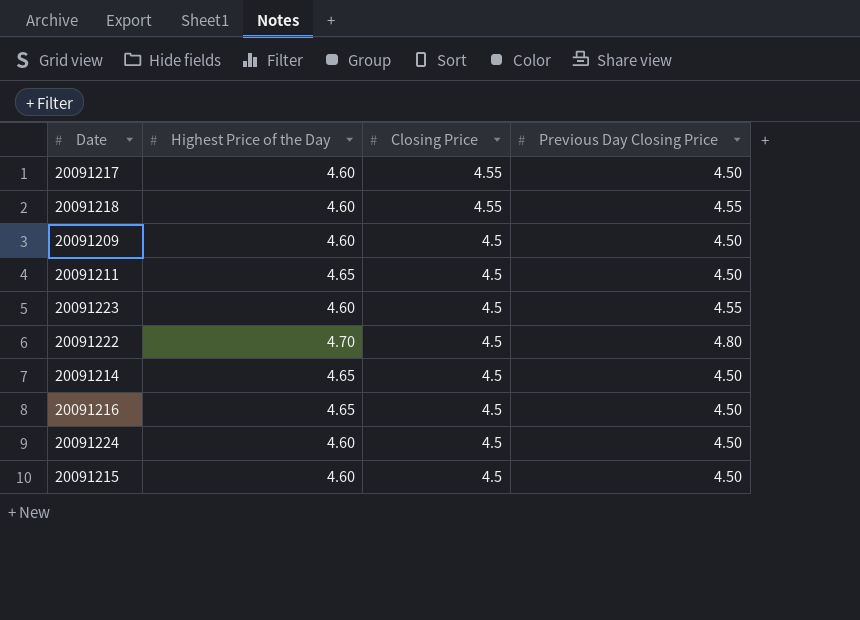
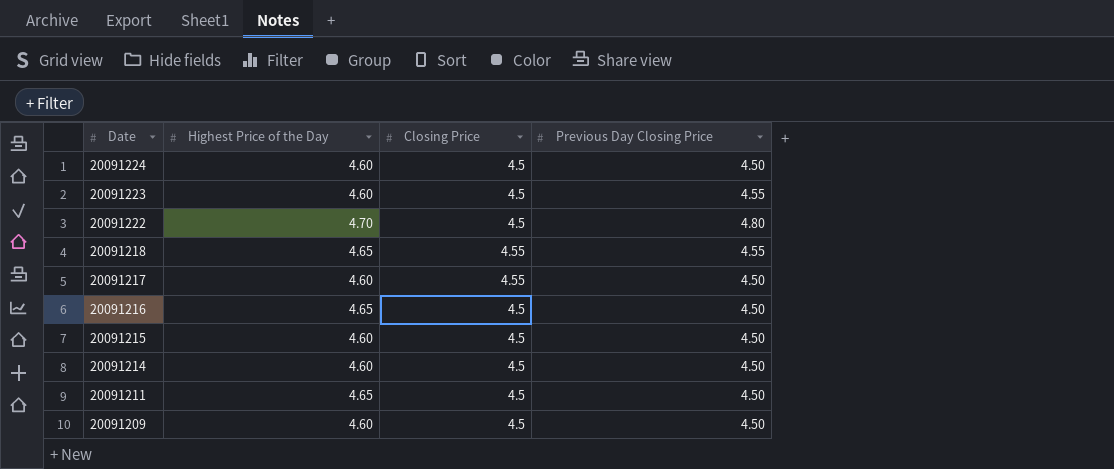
row order: Closing Price descending -> Date descending
20091218 | Highest Price of the Day: 4.60 -> 4.65
20091214 | Highest Price of the Day: 4.65 -> 4.60

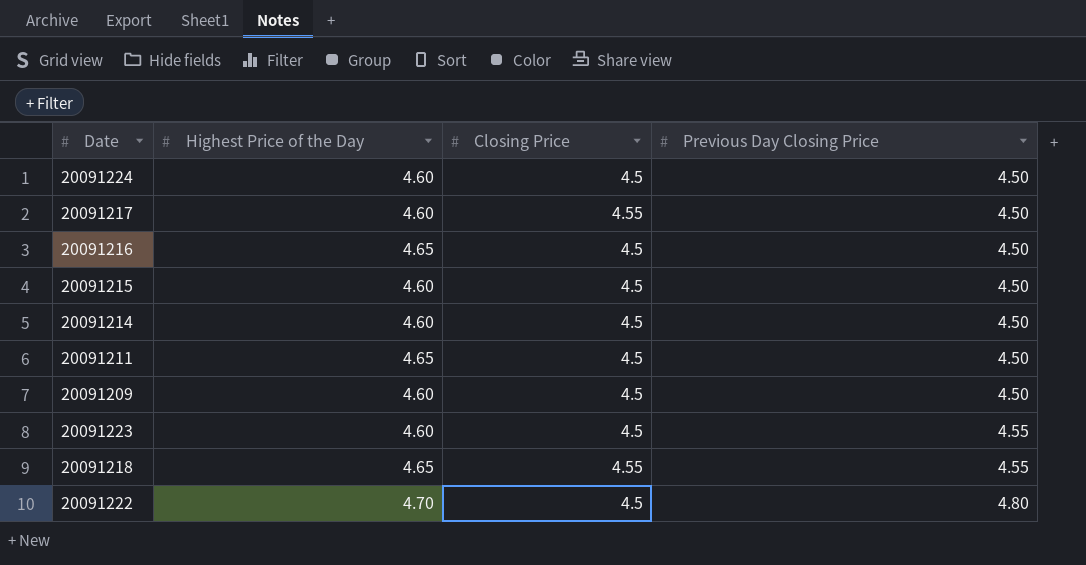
row order: Date descending -> Previous Day Closing Price ascending

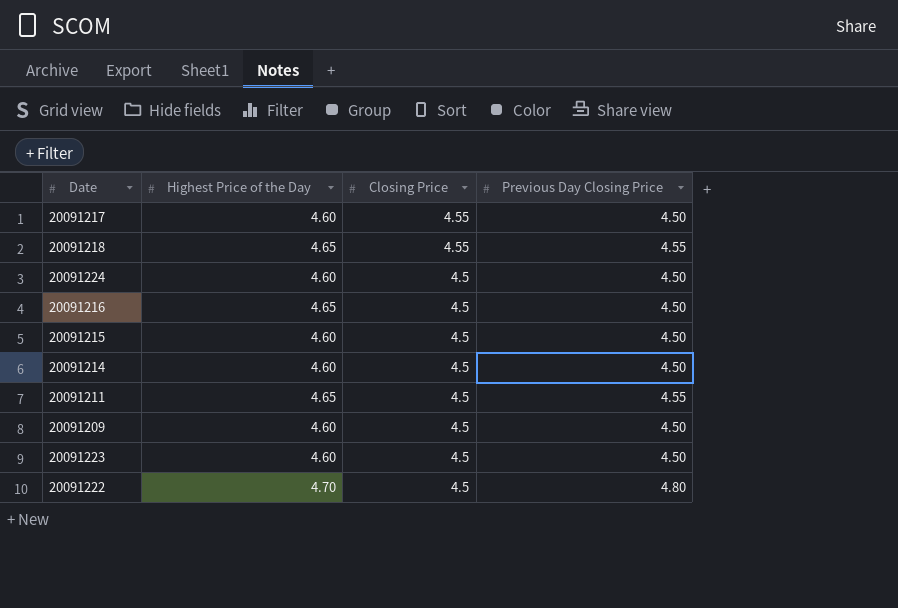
row order: Previous Day Closing Price ascending -> Closing Price descending
20091211 | Previous Day Closing Price: 4.50 -> 4.55
20091223 | Previous Day Closing Price: 4.55 -> 4.50

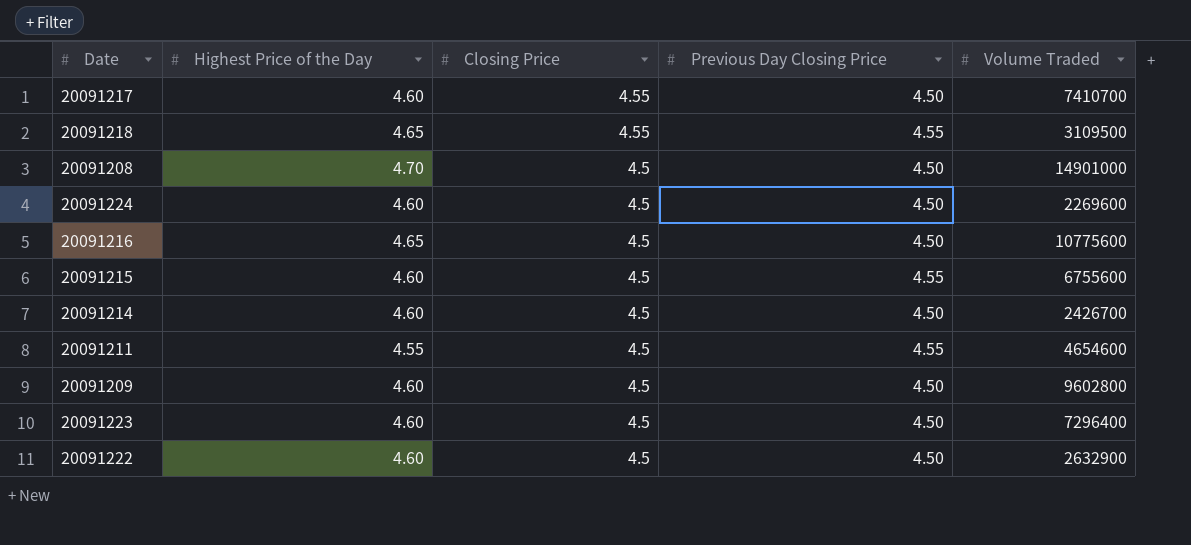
column Volume Traded | position: none -> 5
row 20091208: none -> 4.70 | 4.5 | 4.50 | 14901000
20091215 | Previous Day Closing Price: 4.50 -> 4.55
20091211 | Highest Price of the Day: 4.65 -> 4.55
20091222 | Highest Price of the Day: 4.70 -> 4.60
20091222 | Previous Day Closing Price: 4.80 -> 4.50

